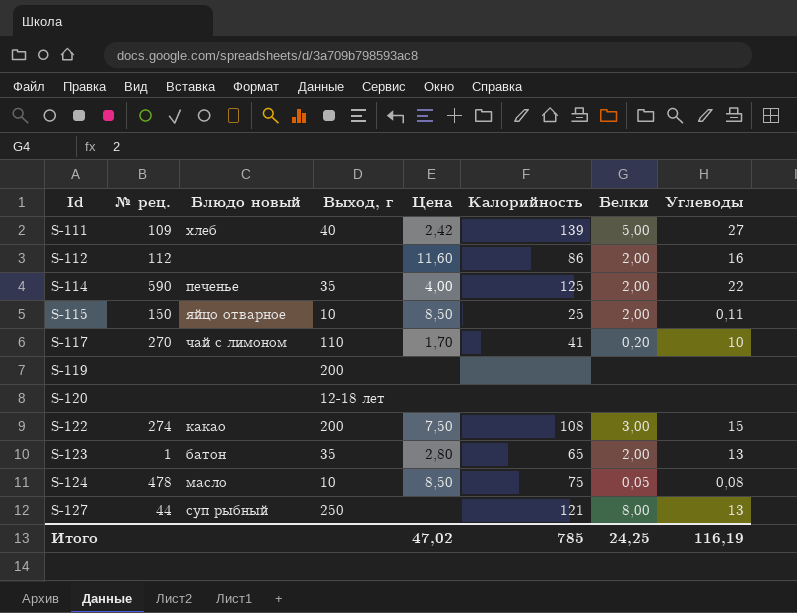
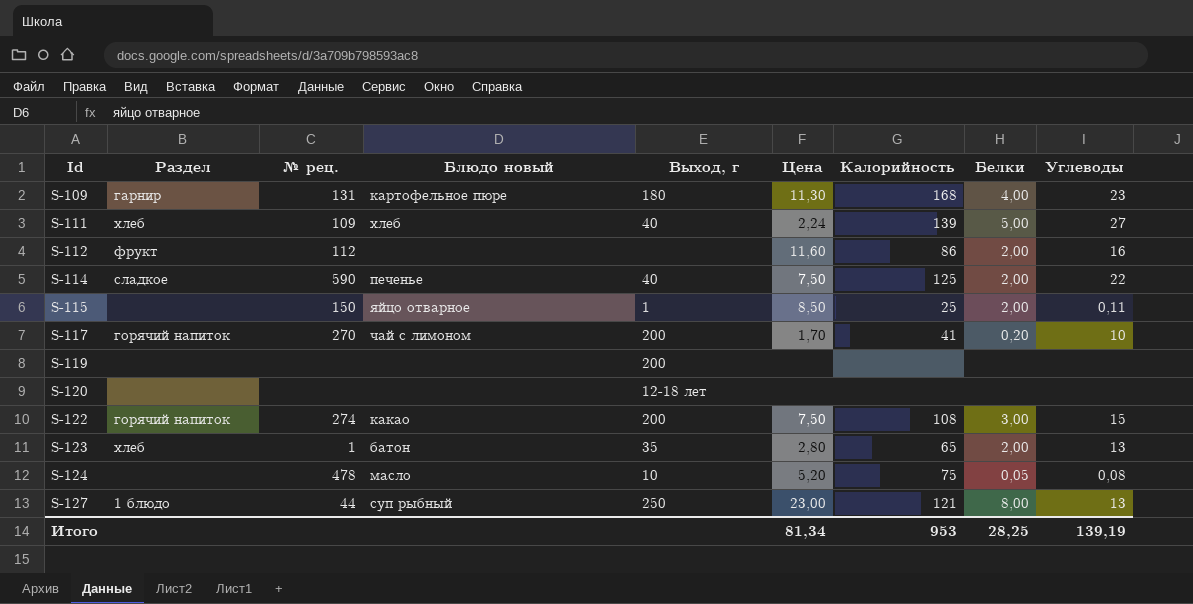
column Раздел | position: none -> 2
row S-109: none -> гарнир | 131 | картофельное пюре | 180 | 11,30 | 168 | 4,00 | 23
S-111 | Цена: 2,42 -> 2,24
S-114 | Выход, г: 35 -> 40
S-114 | Цена: 4,00 -> 7,50
S-115 | Выход, г: 10 -> 1
S-117 | Выход, г: 110 -> 200
S-124 | Цена: 8,50 -> 5,20
S-127 | Цена: none -> 23,00
Итого | Цена: 47,02 -> 81,34
Итого | Калорийность: 785 -> 953
Итого | Белки: 24,25 -> 28,25
Итого | Углеводы: 116,19 -> 139,19

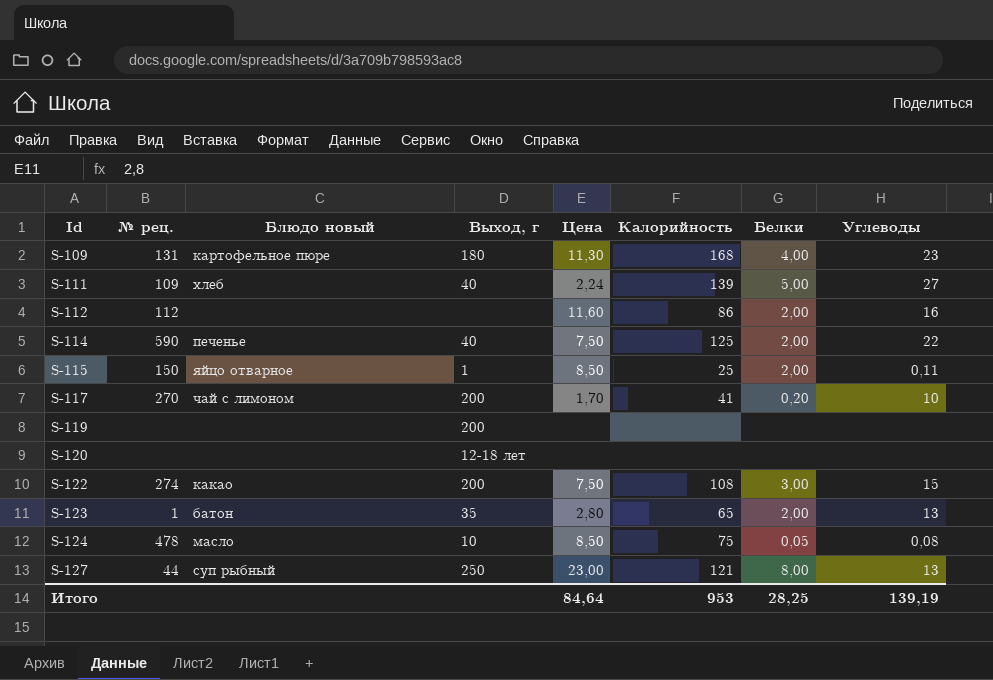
column Раздел | position: 2 -> none
S-124 | Цена: 5,20 -> 8,50
Итого | Цена: 81,34 -> 84,64

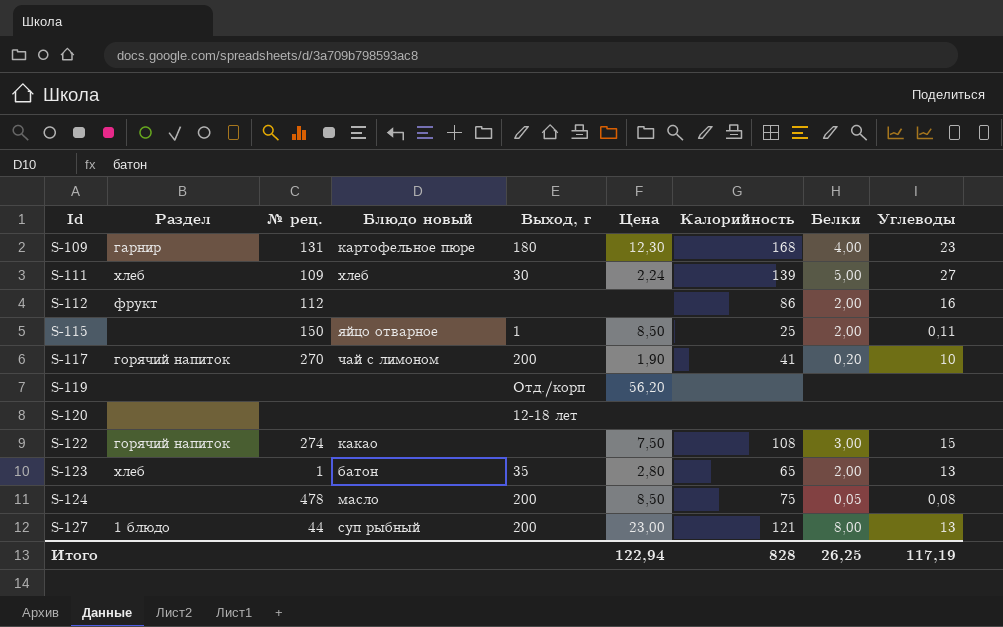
column Раздел | position: none -> 2
row S-114: 590 | печенье | 40 | 7,50 | 125 | 2,00 | 22 -> none
S-109 | Цена: 11,30 -> 12,30
S-111 | Выход, г: 40 -> 30
S-112 | Цена: 11,60 -> none
S-117 | Цена: 1,70 -> 1,90
S-119 | Выход, г: 200 -> Отд./корп
S-119 | Цена: none -> 56,20
S-122 | Выход, г: 200 -> none
S-124 | Выход, г: 10 -> 200
S-127 | Выход, г: 250 -> 200
Итого | Цена: 84,64 -> 122,94
Итого | Калорийность: 953 -> 828
Итого | Белки: 28,25 -> 26,25
Итого | Углеводы: 139,19 -> 117,19

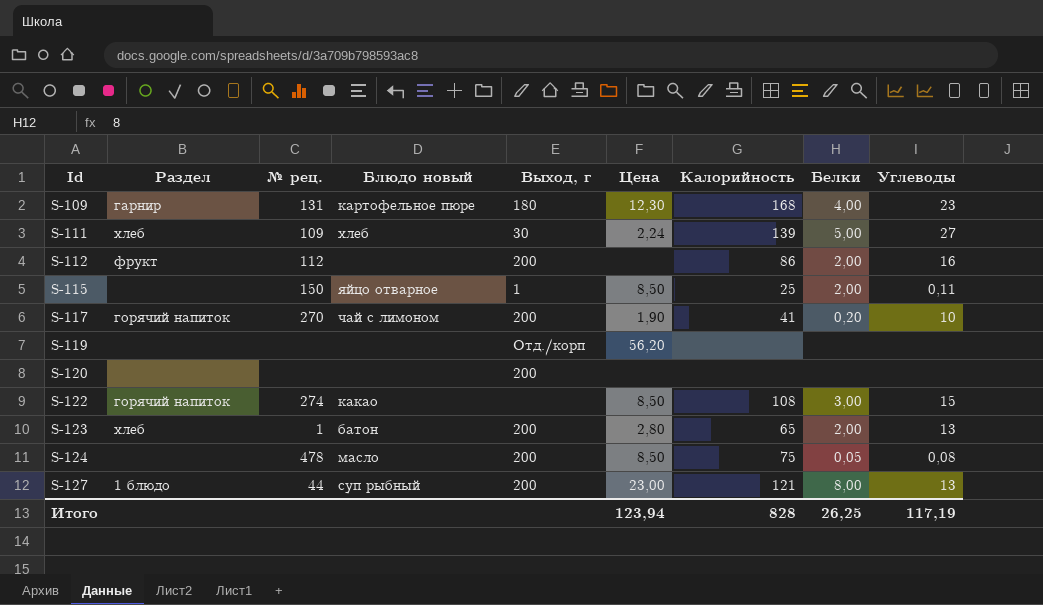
S-112 | Выход, г: none -> 200
S-120 | Выход, г: 12-18 лет -> 200
S-122 | Цена: 7,50 -> 8,50
S-123 | Выход, г: 35 -> 200
Итого | Цена: 122,94 -> 123,94

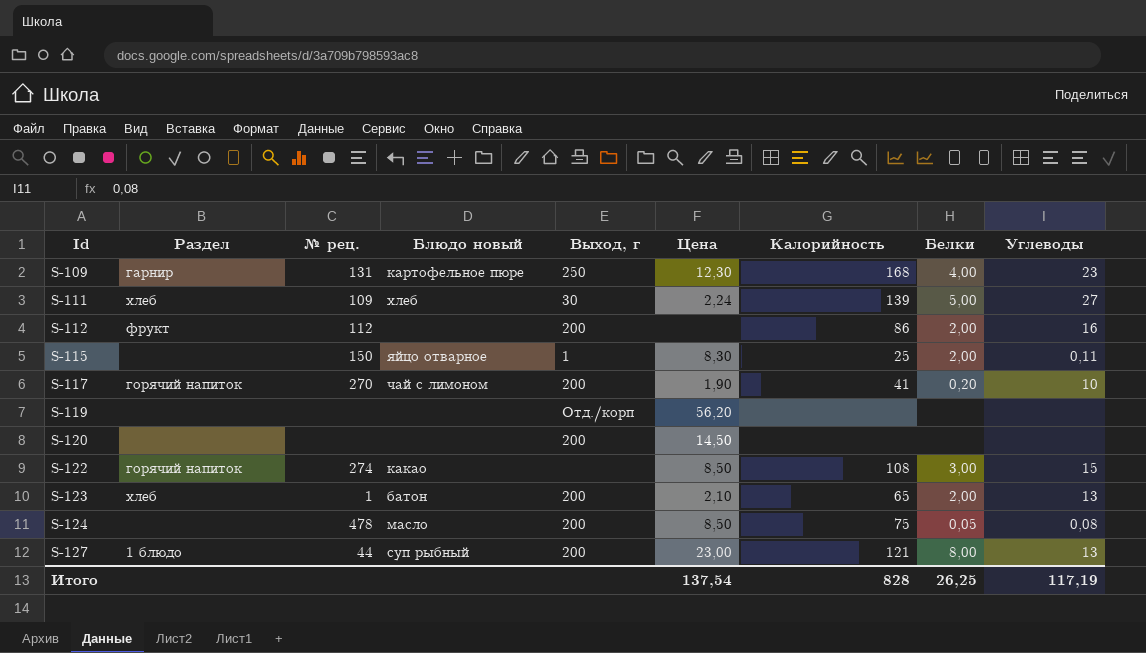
S-109 | Выход, г: 180 -> 250
S-115 | Цена: 8,50 -> 8,30
S-120 | Цена: none -> 14,50
S-123 | Цена: 2,80 -> 2,10
Итого | Цена: 123,94 -> 137,54

